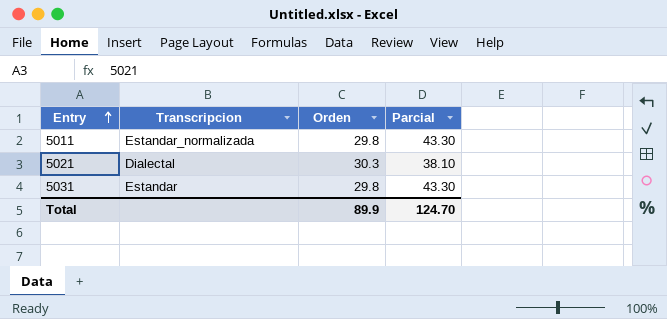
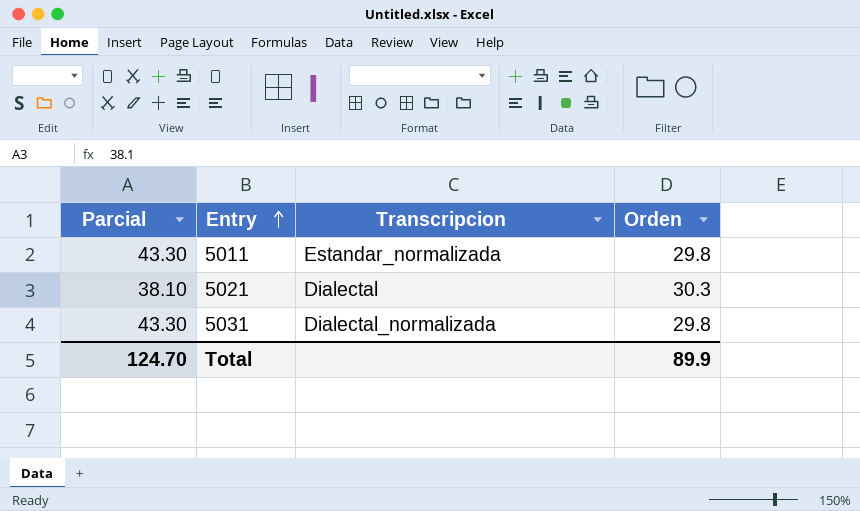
column Parcial | position: 4 -> 1
5031 | Transcripcion: Estandar -> Dialectal_normalizada

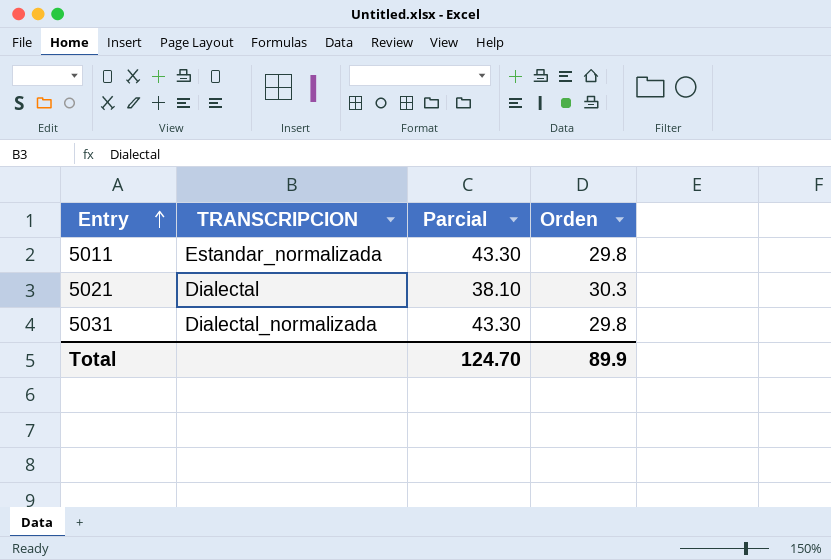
column name: Transcripcion -> TRANSCRIPCION
column Parcial | position: 1 -> 3

